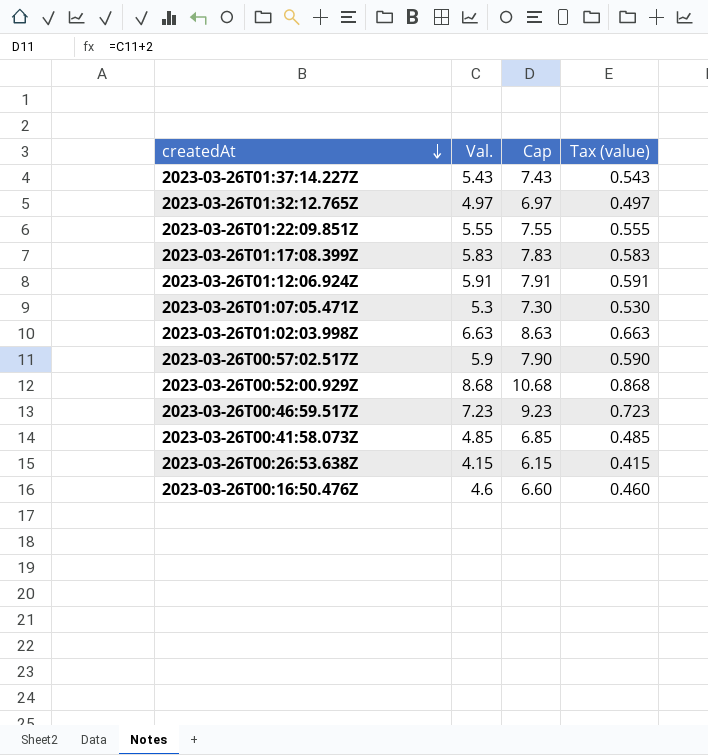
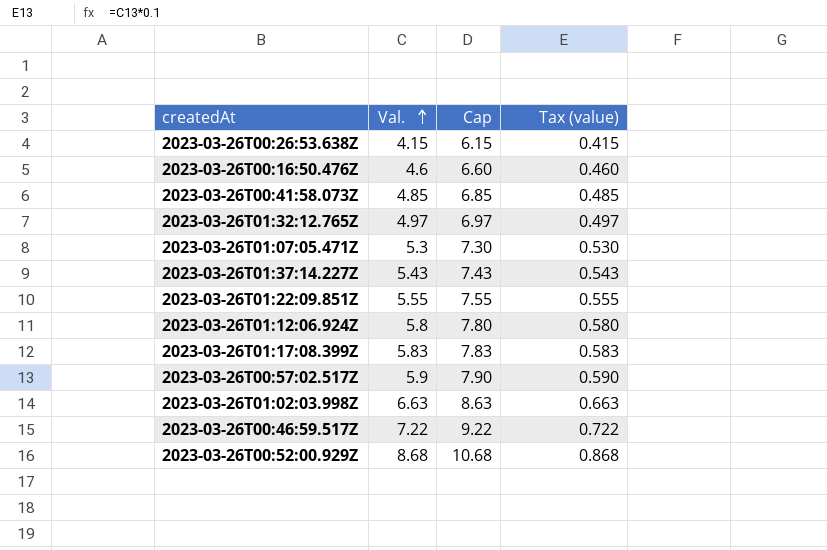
row order: createdAt descending -> Val. ascending
2023-03-26T01:12:06.924Z | Val.: 5.91 -> 5.8
2023-03-26T01:12:06.924Z | Cap: 7.91 -> 7.80
2023-03-26T01:12:06.924Z | Tax (value): 0.591 -> 0.580
2023-03-26T00:46:59.517Z | Val.: 7.23 -> 7.22
2023-03-26T00:46:59.517Z | Cap: 9.23 -> 9.22
2023-03-26T00:46:59.517Z | Tax (value): 0.723 -> 0.722

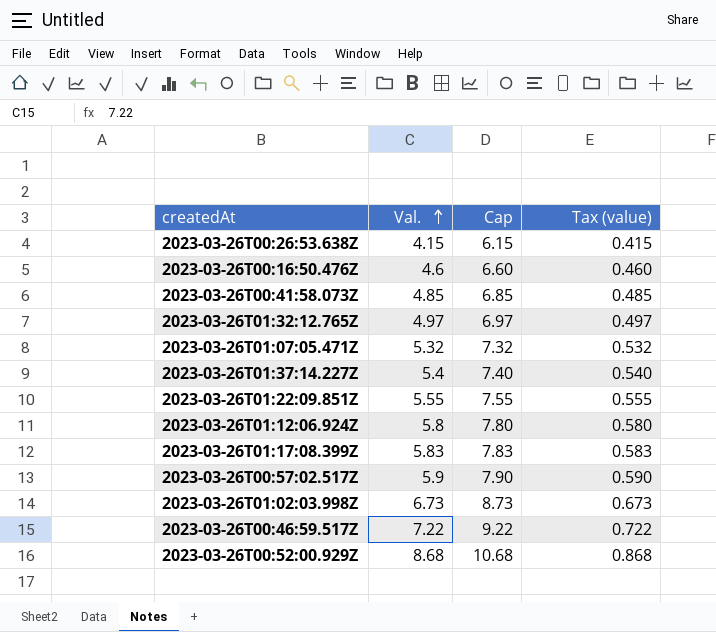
2023-03-26T01:07:05.471Z | Val.: 5.3 -> 5.32
2023-03-26T01:07:05.471Z | Cap: 7.30 -> 7.32
2023-03-26T01:07:05.471Z | Tax (value): 0.530 -> 0.532
2023-03-26T01:37:14.227Z | Val.: 5.43 -> 5.4
2023-03-26T01:37:14.227Z | Cap: 7.43 -> 7.40
2023-03-26T01:37:14.227Z | Tax (value): 0.543 -> 0.540
2023-03-26T01:02:03.998Z | Val.: 6.63 -> 6.73
2023-03-26T01:02:03.998Z | Cap: 8.63 -> 8.73
2023-03-26T01:02:03.998Z | Tax (value): 0.663 -> 0.673

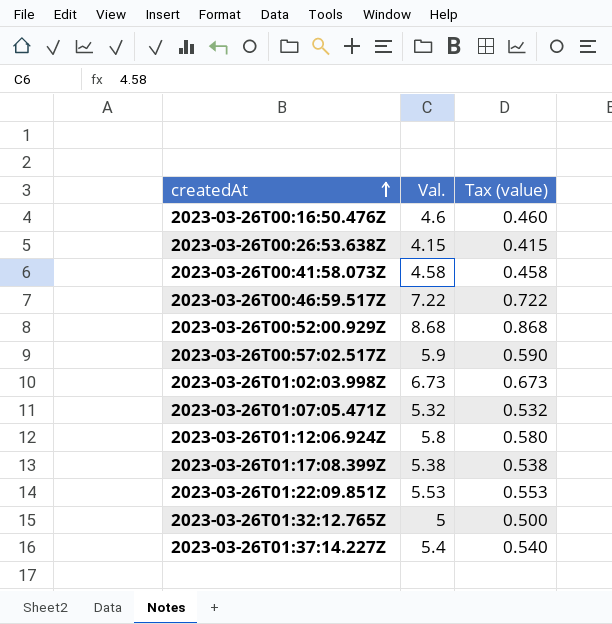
row order: Val. ascending -> createdAt ascending
column Cap | formula: [Val.] + 2 -> none
2023-03-26T00:41:58.073Z | Val.: 4.85 -> 4.58
2023-03-26T00:41:58.073Z | Tax (value): 0.485 -> 0.458
2023-03-26T01:17:08.399Z | Val.: 5.83 -> 5.38
2023-03-26T01:17:08.399Z | Tax (value): 0.583 -> 0.538
2023-03-26T01:22:09.851Z | Val.: 5.55 -> 5.53
2023-03-26T01:22:09.851Z | Tax (value): 0.555 -> 0.553
2023-03-26T01:32:12.765Z | Val.: 4.97 -> 5
2023-03-26T01:32:12.765Z | Tax (value): 0.497 -> 0.500

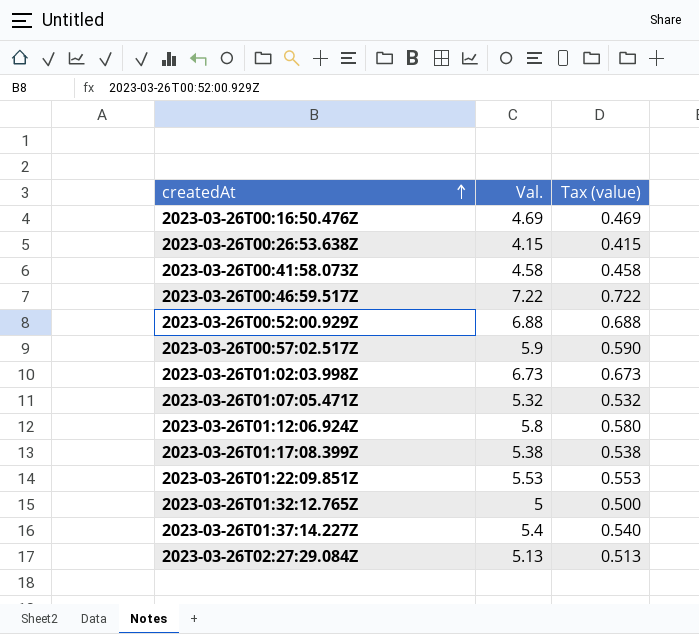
2023-03-26T00:16:50.476Z | Val.: 4.6 -> 4.69
2023-03-26T00:16:50.476Z | Tax (value): 0.460 -> 0.469
2023-03-26T00:52:00.929Z | Val.: 8.68 -> 6.88
2023-03-26T00:52:00.929Z | Tax (value): 0.868 -> 0.688
row 2023-03-26T02:27:29.084Z: none -> 5.13 | 0.513

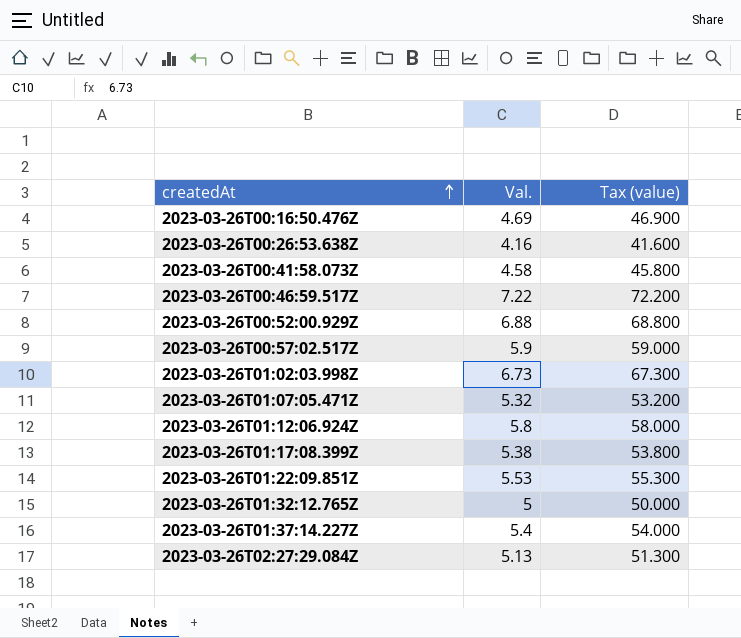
column Tax (value) | formula: [Val.] * 0.1 -> [Val.] * 10
2023-03-26T00:26:53.638Z | Val.: 4.15 -> 4.16

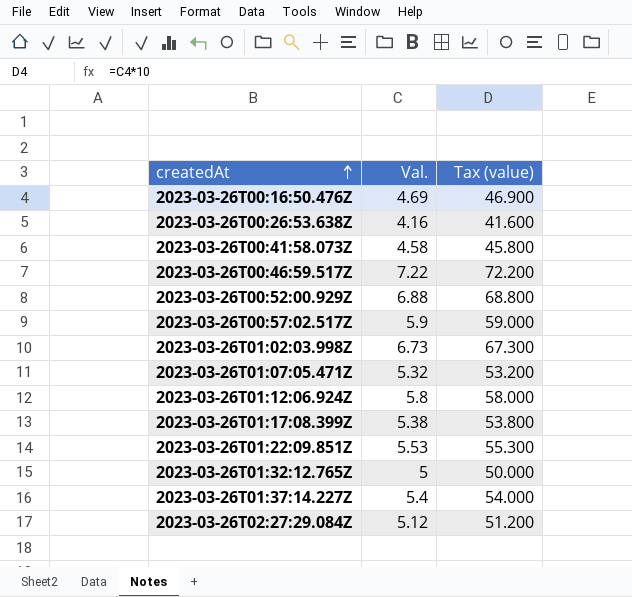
2023-03-26T02:27:29.084Z | Val.: 5.13 -> 5.12
2023-03-26T02:27:29.084Z | Tax (value): 51.300 -> 51.200

